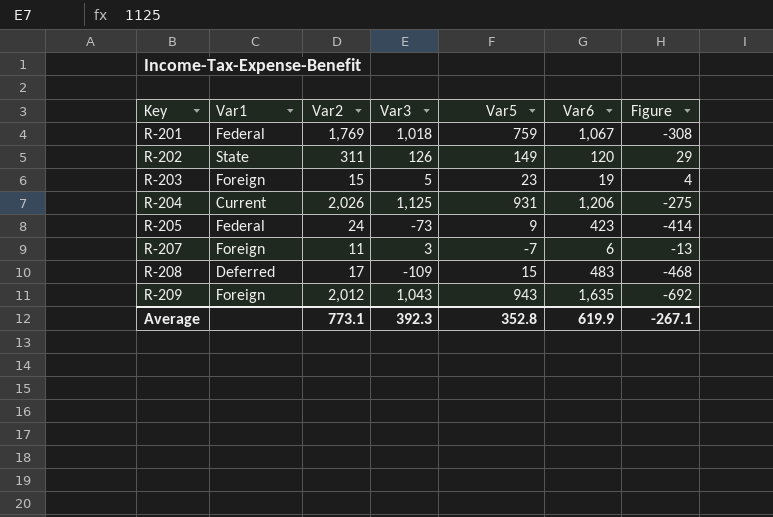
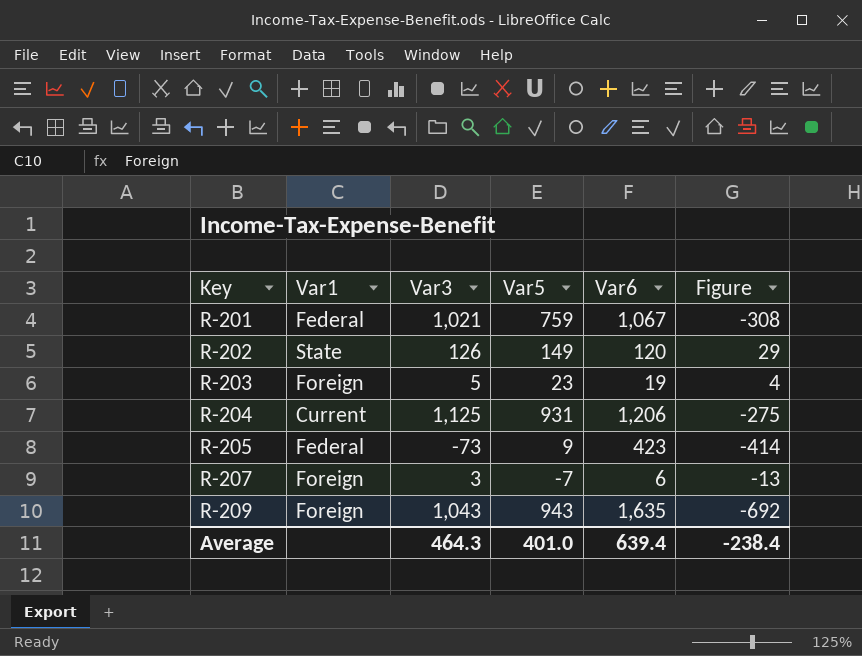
column Var2 | position: 3 -> none
row R-208: Deferred | 17 | -109 | 15 | 483 | -468 -> none
R-201 | Var3: 1,018 -> 1,021
Average | Var3: 392.3 -> 464.3
Average | Var5: 352.8 -> 401.0
Average | Var6: 619.9 -> 639.4
Average | Figure: -267.1 -> -238.4

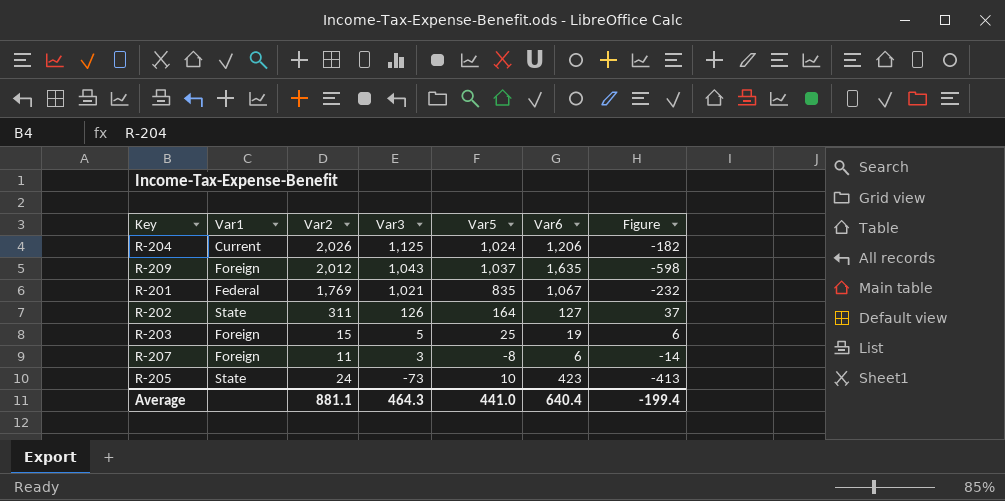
row order: Key ascending -> Var3 descending
column Var2 | position: none -> 3
R-204 | Var5: 931 -> 1,024
R-204 | Figure: -275 -> -182
R-209 | Var5: 943 -> 1,037
R-209 | Figure: -692 -> -598
R-201 | Var5: 759 -> 835
R-201 | Figure: -308 -> -232
R-202 | Var5: 149 -> 164
R-202 | Var6: 120 -> 127
R-202 | Figure: 29 -> 37
R-203 | Var5: 23 -> 25
R-203 | Figure: 4 -> 6
R-207 | Var5: -7 -> -8
R-207 | Figure: -13 -> -14
R-205 | Var1: Federal -> State
R-205 | Var5: 9 -> 10
R-205 | Figure: -414 -> -413
Average | Var5: 401.0 -> 441.0
Average | Var6: 639.4 -> 640.4
Average | Figure: -238.4 -> -199.4

